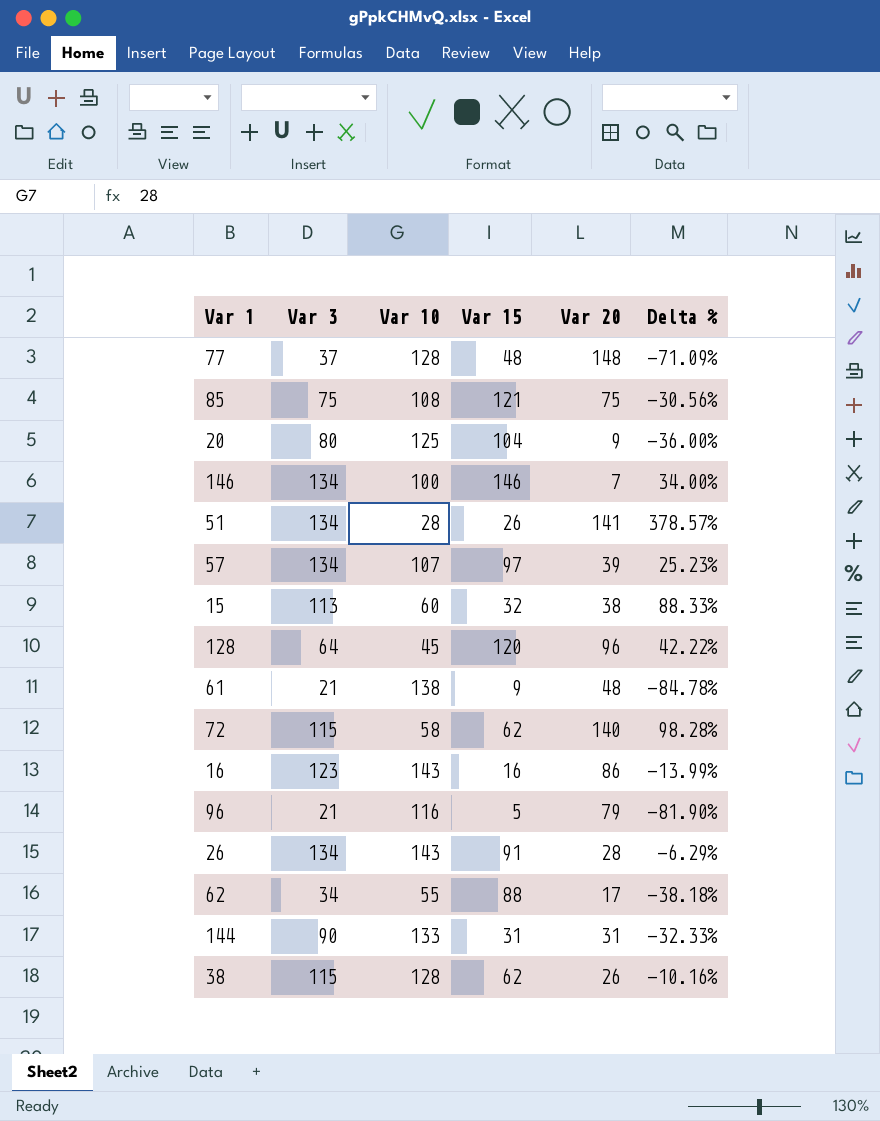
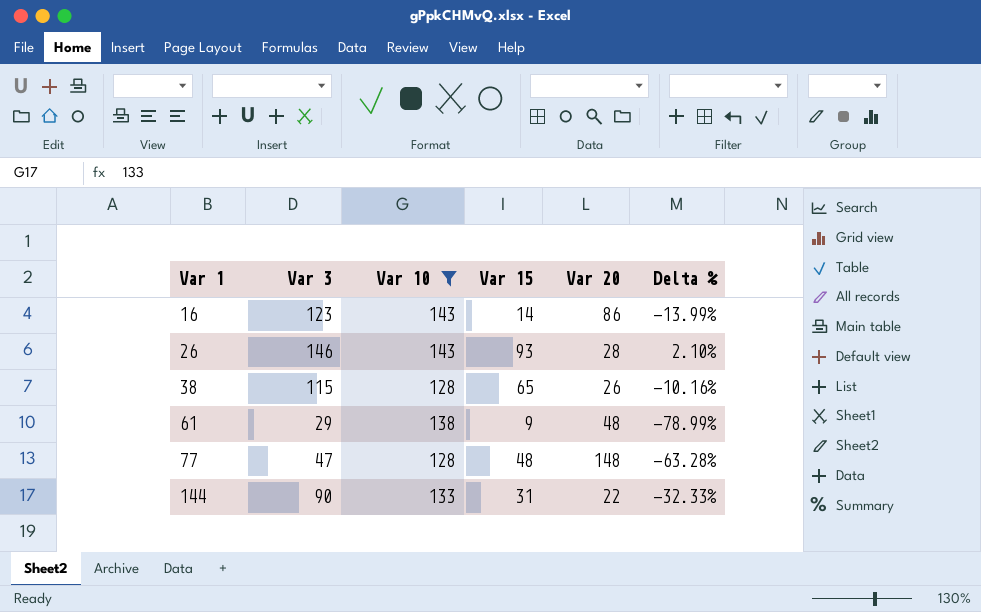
filter: none -> Var 10 >= 128
row order: none -> Var 1 ascending
16 | Var 15: 16 -> 14
26 | Var 3: 134 -> 146
26 | Var 15: 91 -> 93
26 | Delta %: -6.29% -> 2.10%
38 | Var 15: 62 -> 65
61 | Var 3: 21 -> 29
61 | Delta %: -84.78% -> -78.99%
77 | Var 3: 37 -> 47
77 | Delta %: -71.09% -> -63.28%
144 | Var 20: 31 -> 22

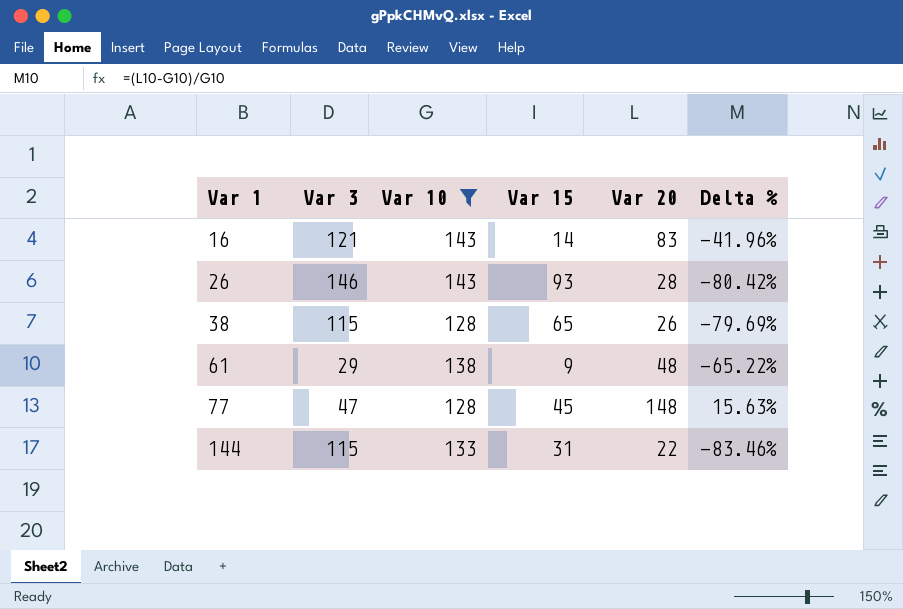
column Delta % | formula: ([Var 3] - [Var 10]) / [Var 10] -> ([Var 20] - [Var 10]) / [Var 10]
16 | Var 3: 123 -> 121
16 | Var 20: 86 -> 83
77 | Var 15: 48 -> 45
144 | Var 3: 90 -> 115

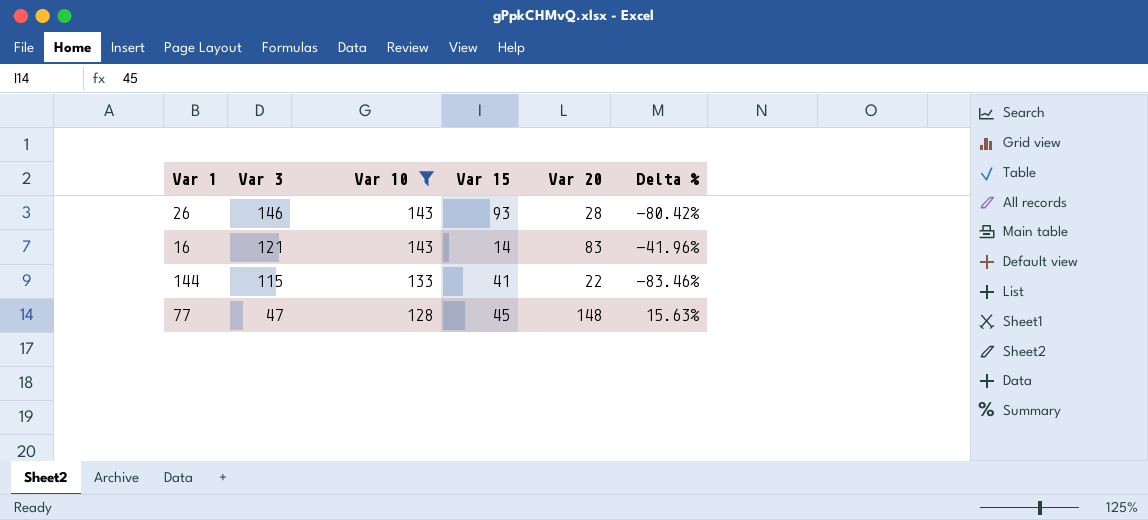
row order: Var 1 ascending -> Var 3 descending
row 38: 115 | 128 | 65 | 26 | -79.69% -> none
row 61: 29 | 138 | 9 | 48 | -65.22% -> none
144 | Var 15: 31 -> 41

